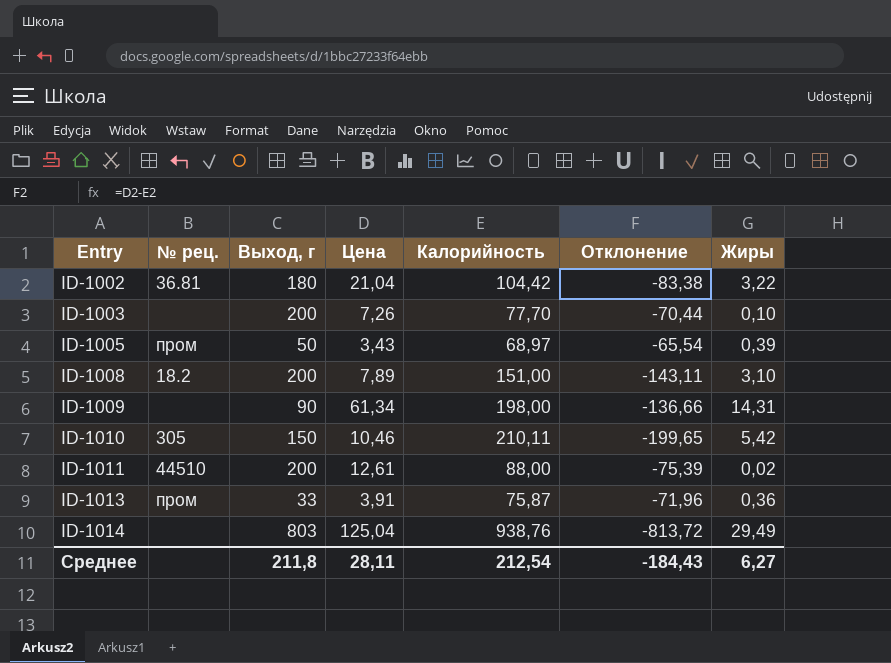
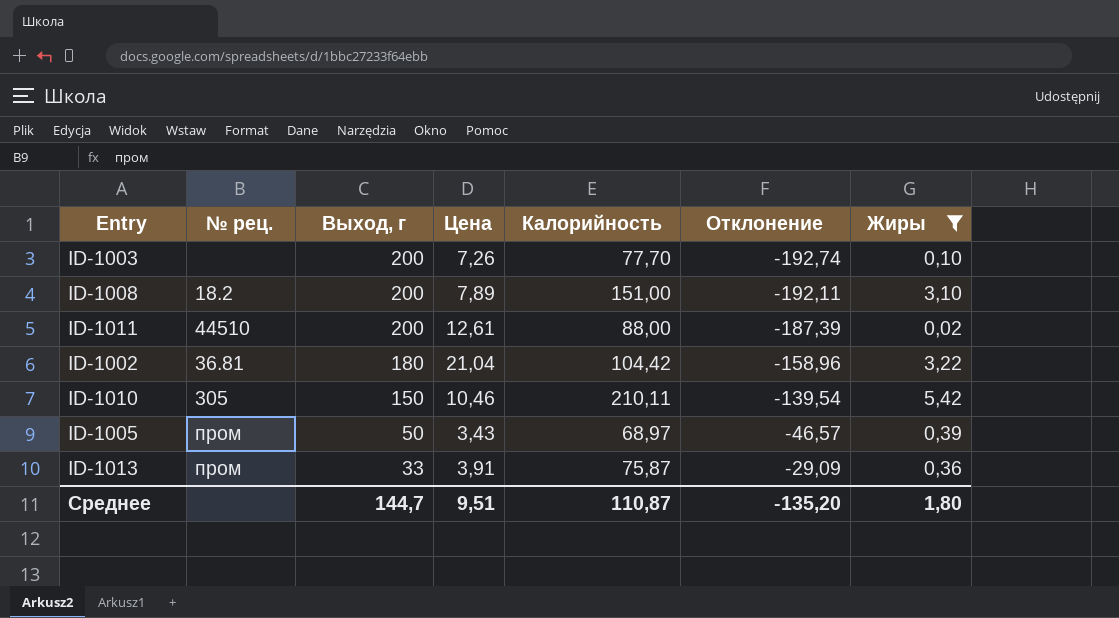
filter: none -> Жиры <= 5,42
row order: Entry ascending -> Выход, г descending
column Отклонение | formula: [Цена] - [Калорийность] -> [Цена] - [Выход, г]
Среднее | Выход, г: 211,8 -> 144,7
Среднее | Цена: 28,11 -> 9,51
Среднее | Калорийность: 212,54 -> 110,87
Среднее | Отклонение: -184,43 -> -135,20
Среднее | Жиры: 6,27 -> 1,80

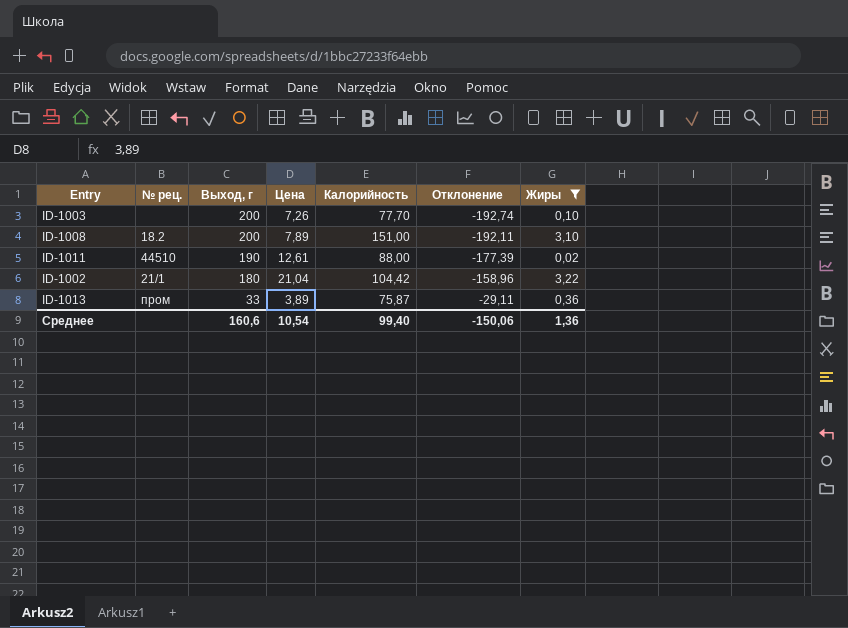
row ID-1010: 305 | 150 | 10,46 | 210,11 | -139,54 | 5,42 -> none
row ID-1005: пром | 50 | 3,43 | 68,97 | -46,57 | 0,39 -> none
ID-1011 | Выход, г: 200 -> 190
ID-1011 | Отклонение: -187,39 -> -177,39
ID-1002 | № рец.: 36.81 -> 21/1
ID-1013 | Цена: 3,91 -> 3,89
ID-1013 | Отклонение: -29,09 -> -29,11
Среднее | Выход, г: 144,7 -> 160,6
Среднее | Цена: 9,51 -> 10,54
Среднее | Калорийность: 110,87 -> 99,40
Среднее | Отклонение: -135,20 -> -150,06
Среднее | Жиры: 1,80 -> 1,36

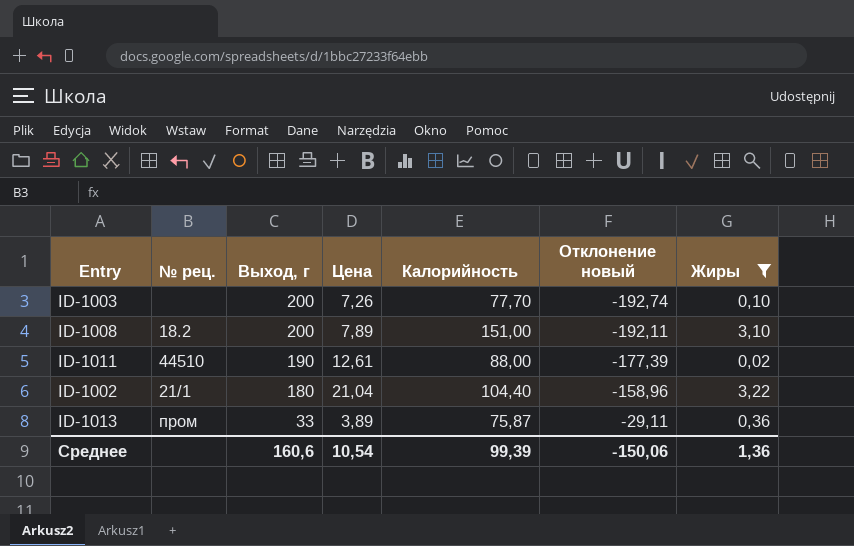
column name: Отклонение -> Отклонение новый
ID-1002 | Калорийность: 104,42 -> 104,40
Среднее | Калорийность: 99,40 -> 99,39

